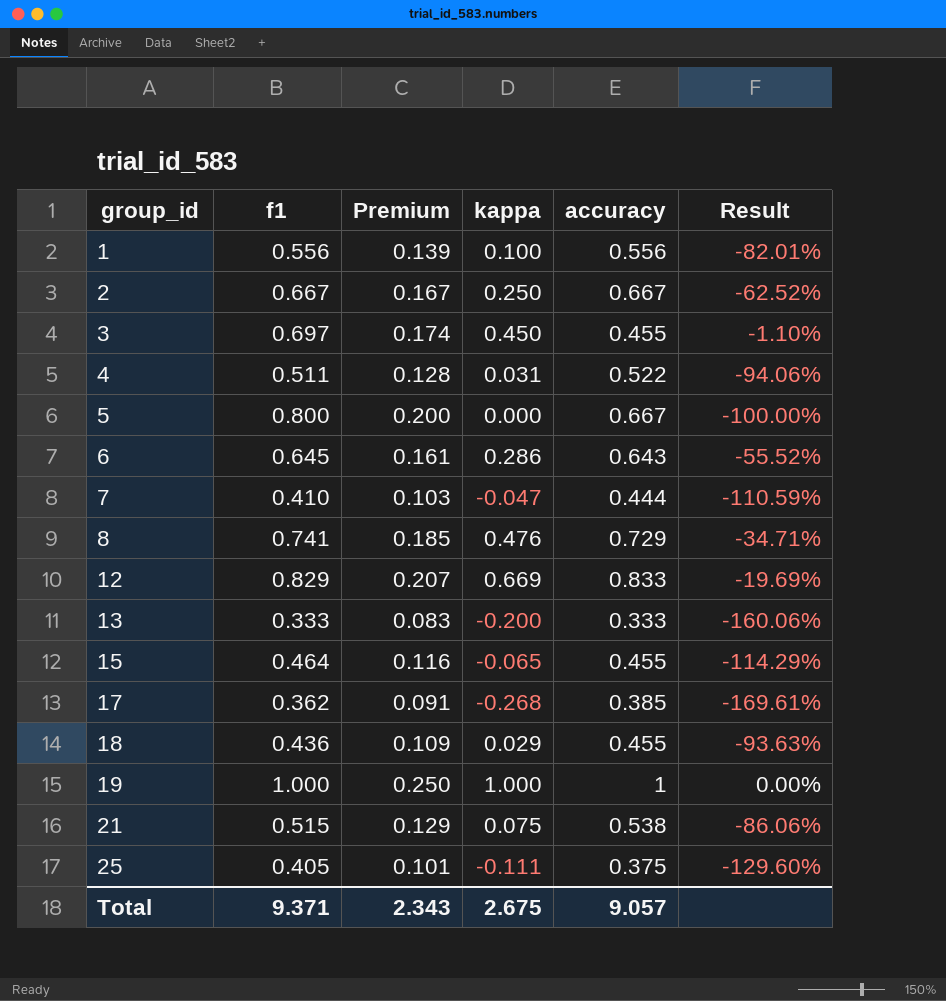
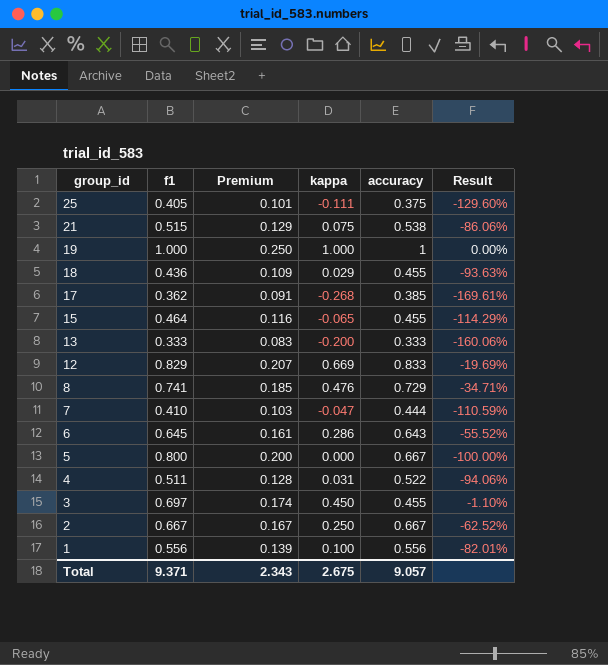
row order: group_id ascending -> group_id descending

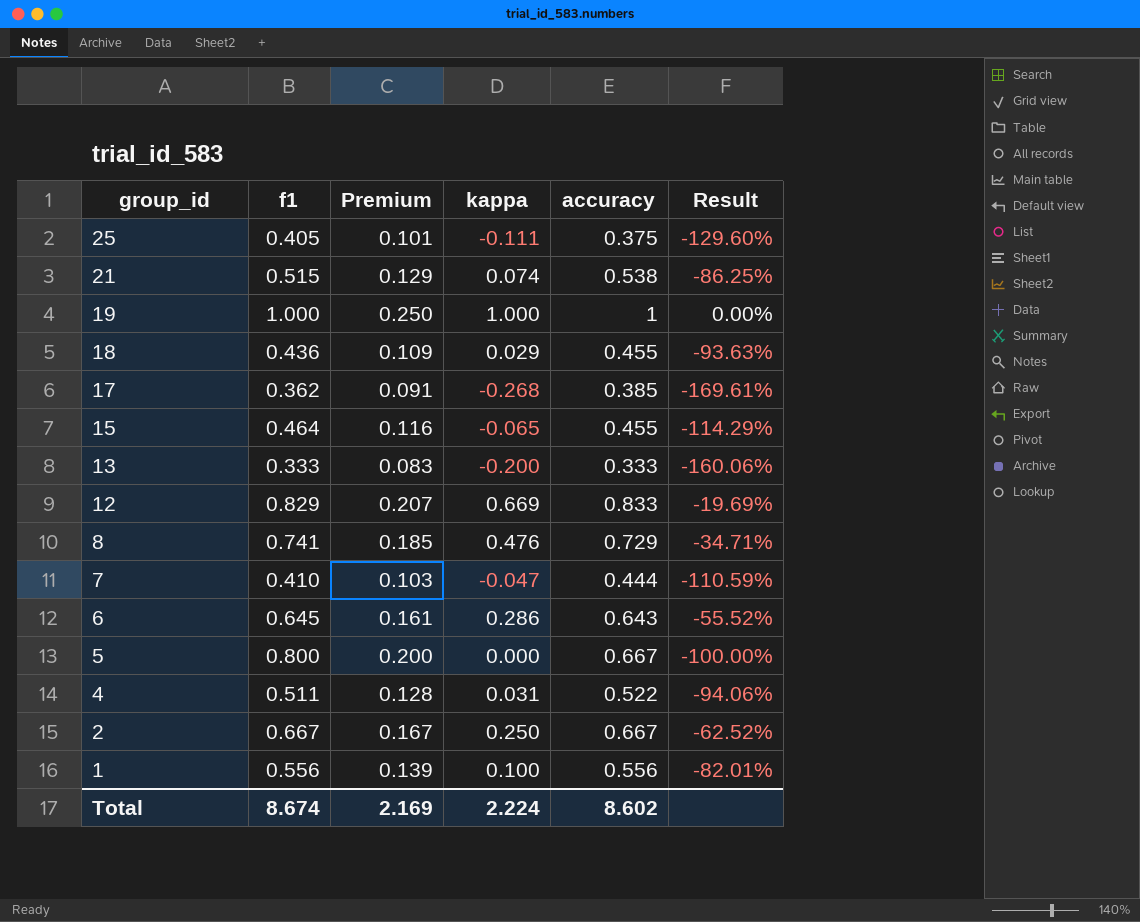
row 3: 0.697 | 0.174 | 0.450 | 0.455 | -1.10% -> none
21 | kappa: 0.075 -> 0.074
21 | Result: -86.06% -> -86.25%
Total | f1: 9.371 -> 8.674
Total | Premium: 2.343 -> 2.169
Total | kappa: 2.675 -> 2.224
Total | accuracy: 9.057 -> 8.602

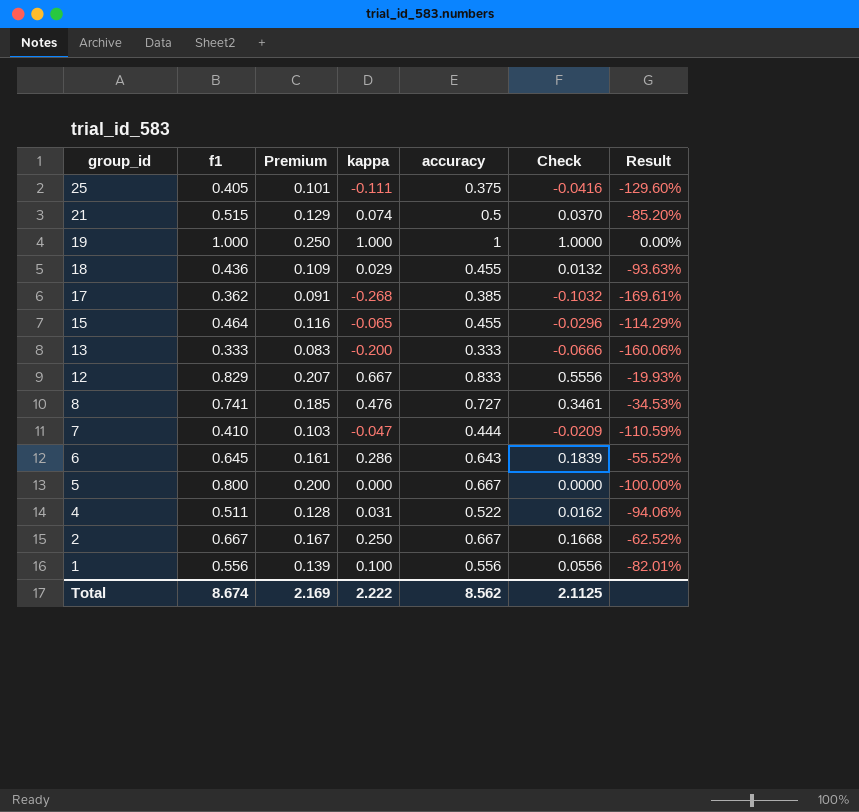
column Check | formula: none -> [kappa] * [accuracy]
21 | accuracy: 0.538 -> 0.5
21 | Result: -86.25% -> -85.20%
12 | kappa: 0.669 -> 0.667
12 | Result: -19.69% -> -19.93%
8 | accuracy: 0.729 -> 0.727
8 | Result: -34.71% -> -34.53%
Total | kappa: 2.224 -> 2.222
Total | accuracy: 8.602 -> 8.562

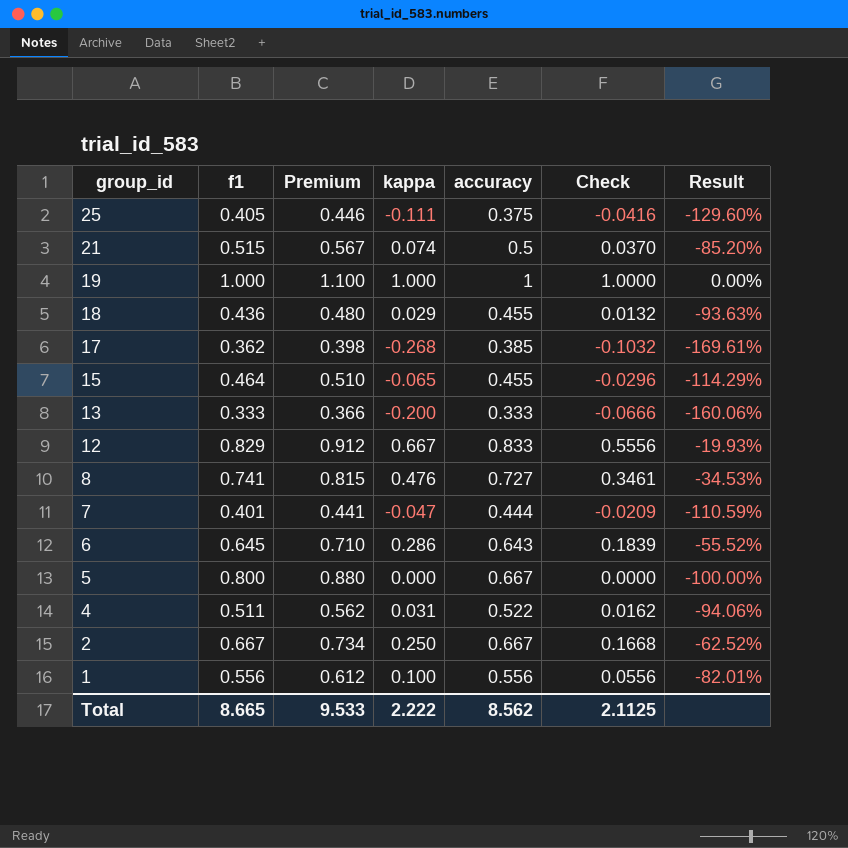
column Premium | formula: [f1] * 0.25 -> [f1] * 1.1
7 | f1: 0.410 -> 0.401
Total | f1: 8.674 -> 8.665
Total | Premium: 2.169 -> 9.533

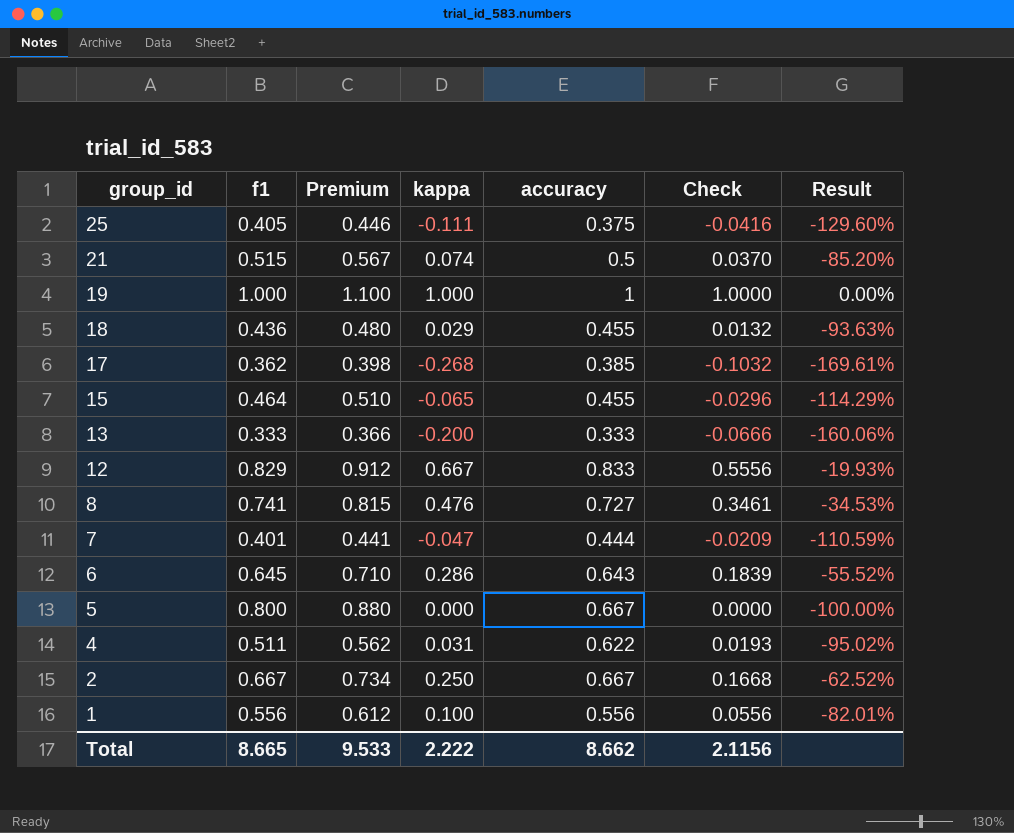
4 | accuracy: 0.522 -> 0.622
4 | Check: 0.0162 -> 0.0193
4 | Result: -94.06% -> -95.02%
Total | accuracy: 8.562 -> 8.662
Total | Check: 2.1125 -> 2.1156

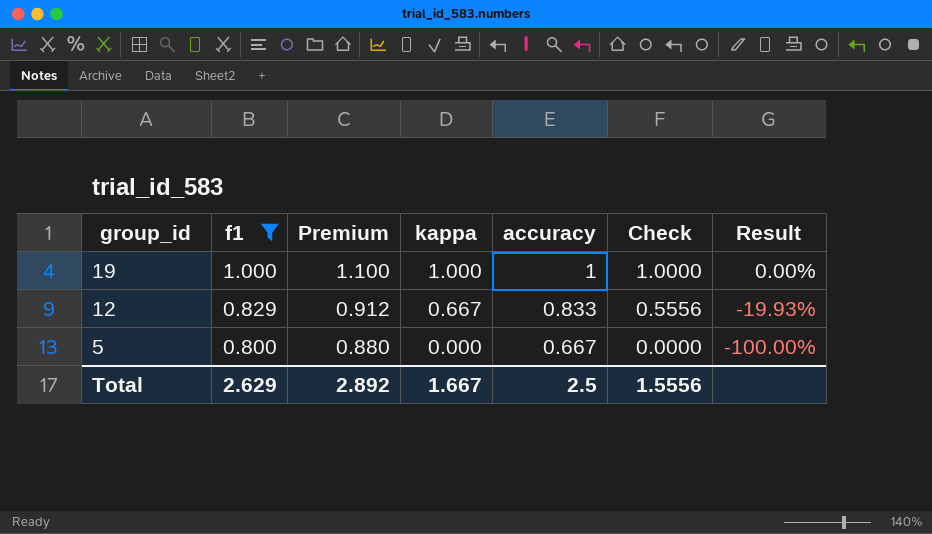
filter: none -> f1 >= 0.800
Total | f1: 8.665 -> 2.629
Total | Premium: 9.533 -> 2.892
Total | kappa: 2.222 -> 1.667
Total | accuracy: 8.662 -> 2.5
Total | Check: 2.1156 -> 1.5556

